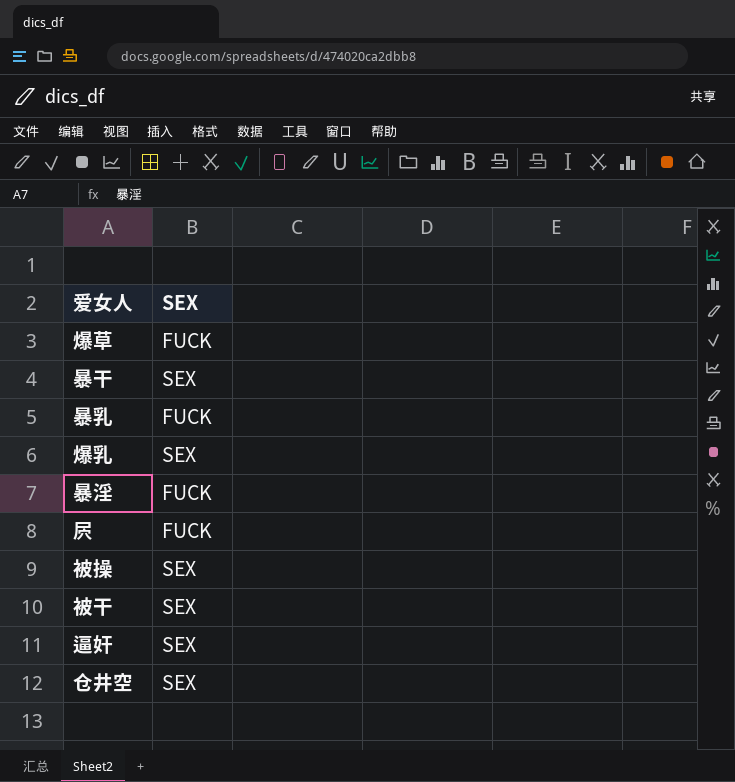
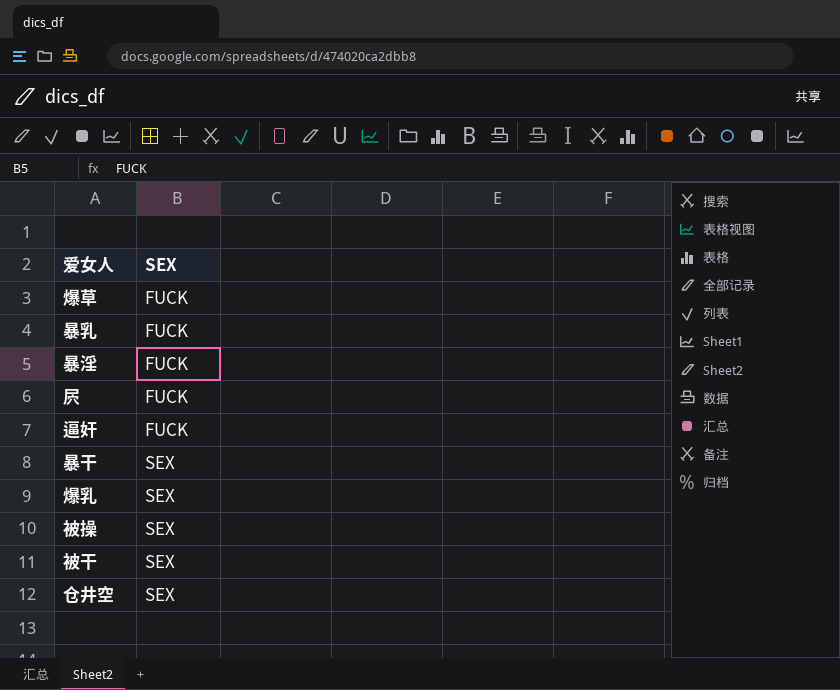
row order: none -> SEX ascending
逼奸 | SEX: SEX -> FUCK

